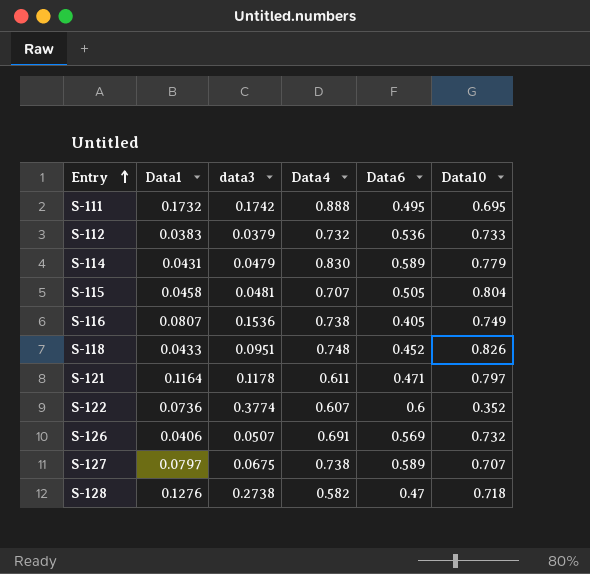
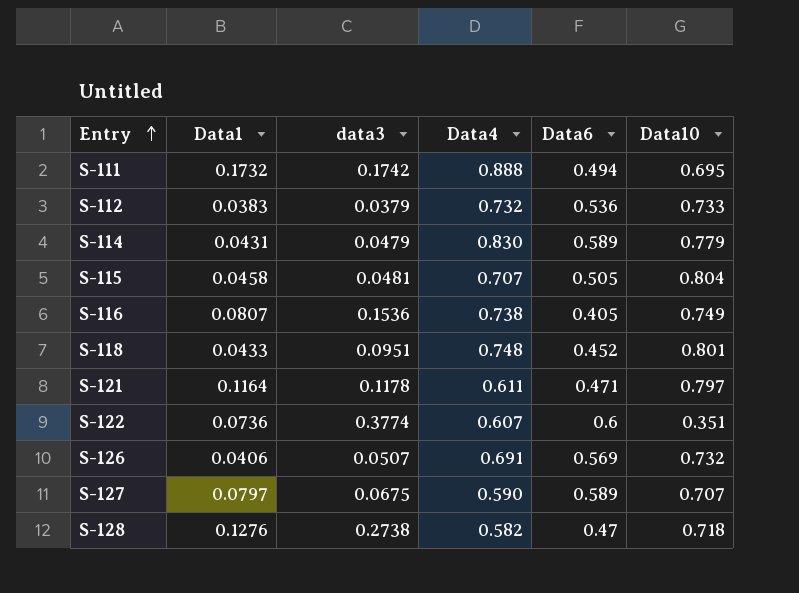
S-111 | Data6: 0.495 -> 0.494
S-118 | Data10: 0.826 -> 0.801
S-122 | Data10: 0.352 -> 0.351
S-127 | Data4: 0.738 -> 0.590

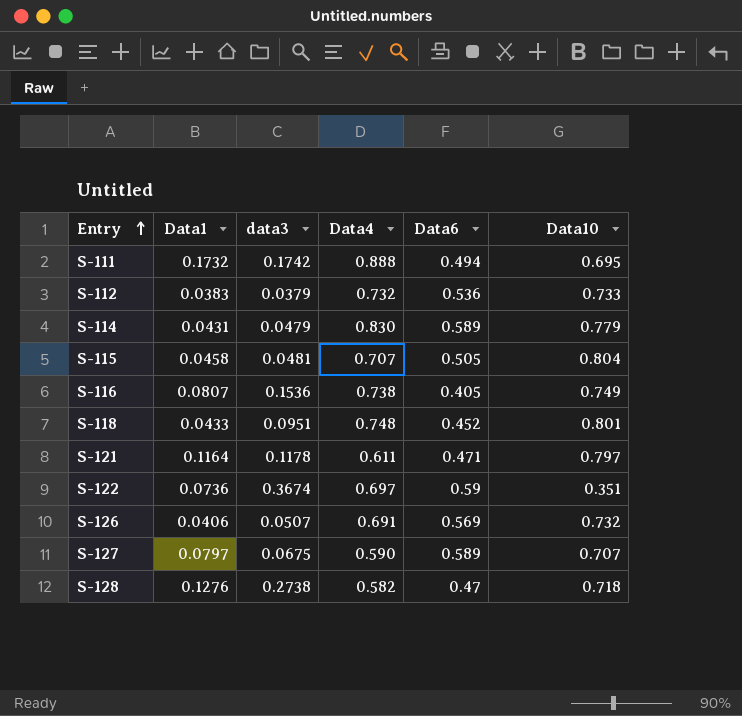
S-122 | data3: 0.3774 -> 0.3674
S-122 | Data4: 0.607 -> 0.697
S-122 | Data6: 0.6 -> 0.59

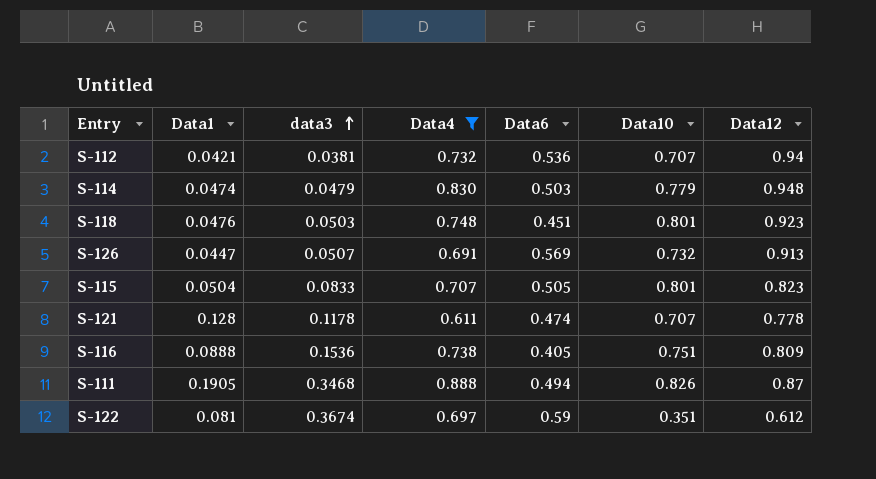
filter: none -> Data4 >= 0.611
row order: Entry ascending -> data3 ascending
column Data12 | position: none -> 7
S-112 | Data1: 0.0383 -> 0.0421
S-112 | data3: 0.0379 -> 0.0381
S-112 | Data10: 0.733 -> 0.707
S-114 | Data1: 0.0431 -> 0.0474
S-114 | Data6: 0.589 -> 0.503
S-118 | Data1: 0.0433 -> 0.0476
S-118 | data3: 0.0951 -> 0.0503
S-118 | Data6: 0.452 -> 0.451
S-126 | Data1: 0.0406 -> 0.0447
S-115 | Data1: 0.0458 -> 0.0504
S-115 | data3: 0.0481 -> 0.0833
S-115 | Data10: 0.804 -> 0.801
S-121 | Data1: 0.1164 -> 0.128
S-121 | Data6: 0.471 -> 0.474
S-121 | Data10: 0.797 -> 0.707
S-116 | Data1: 0.0807 -> 0.0888
S-116 | Data10: 0.749 -> 0.751
S-111 | Data1: 0.1732 -> 0.1905
S-111 | data3: 0.1742 -> 0.3468
S-111 | Data10: 0.695 -> 0.826
S-122 | Data1: 0.0736 -> 0.081

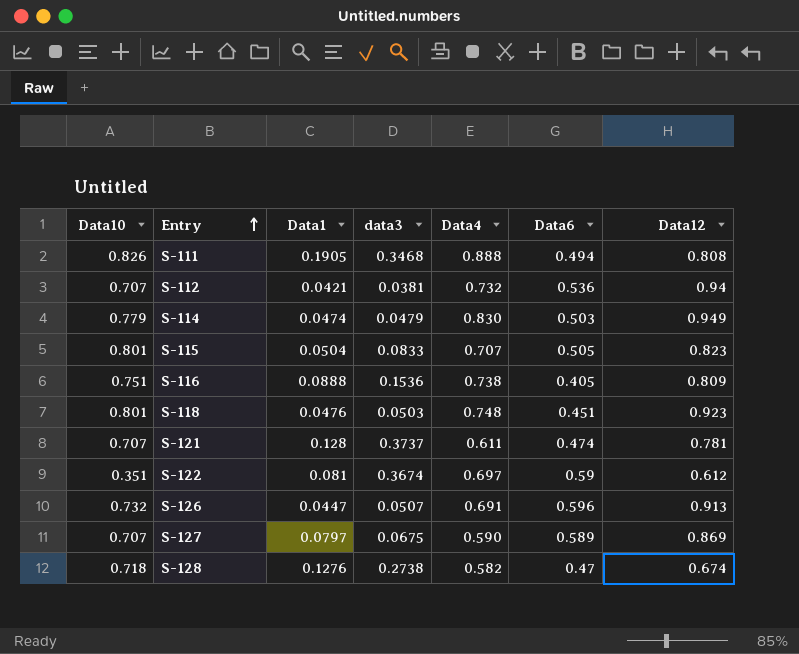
filter: Data4 >= 0.611 -> none
row order: data3 ascending -> Entry ascending
column Data10 | position: 6 -> 1
S-111 | Data12: 0.87 -> 0.808
S-114 | Data12: 0.948 -> 0.949
S-121 | data3: 0.1178 -> 0.3737
S-121 | Data12: 0.778 -> 0.781
S-126 | Data6: 0.569 -> 0.596

